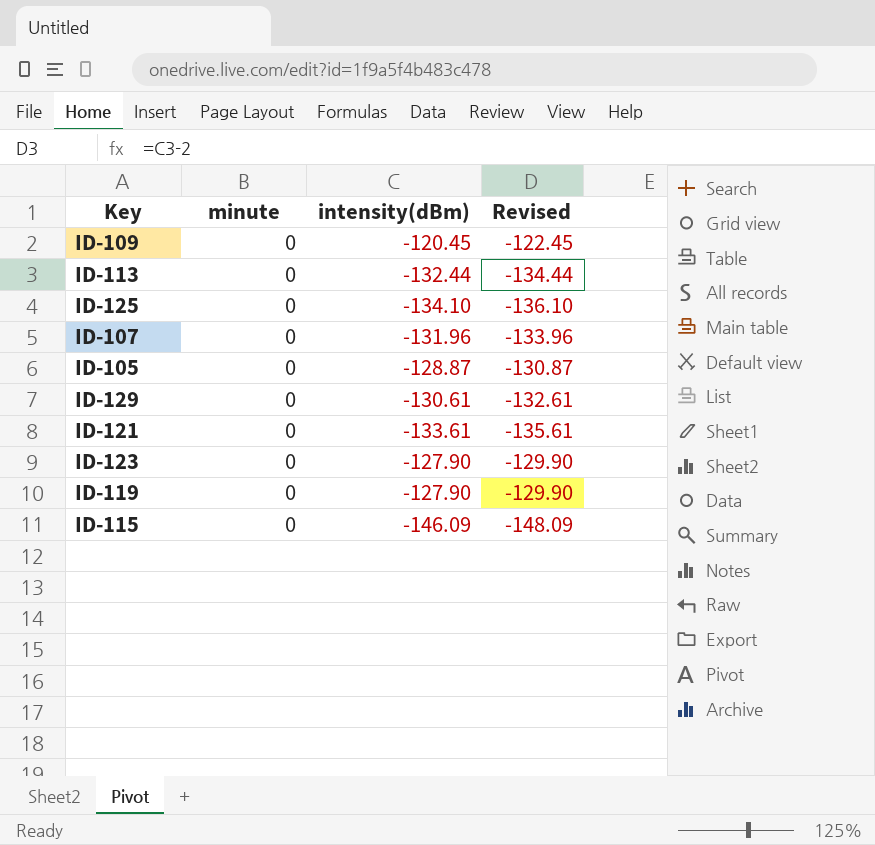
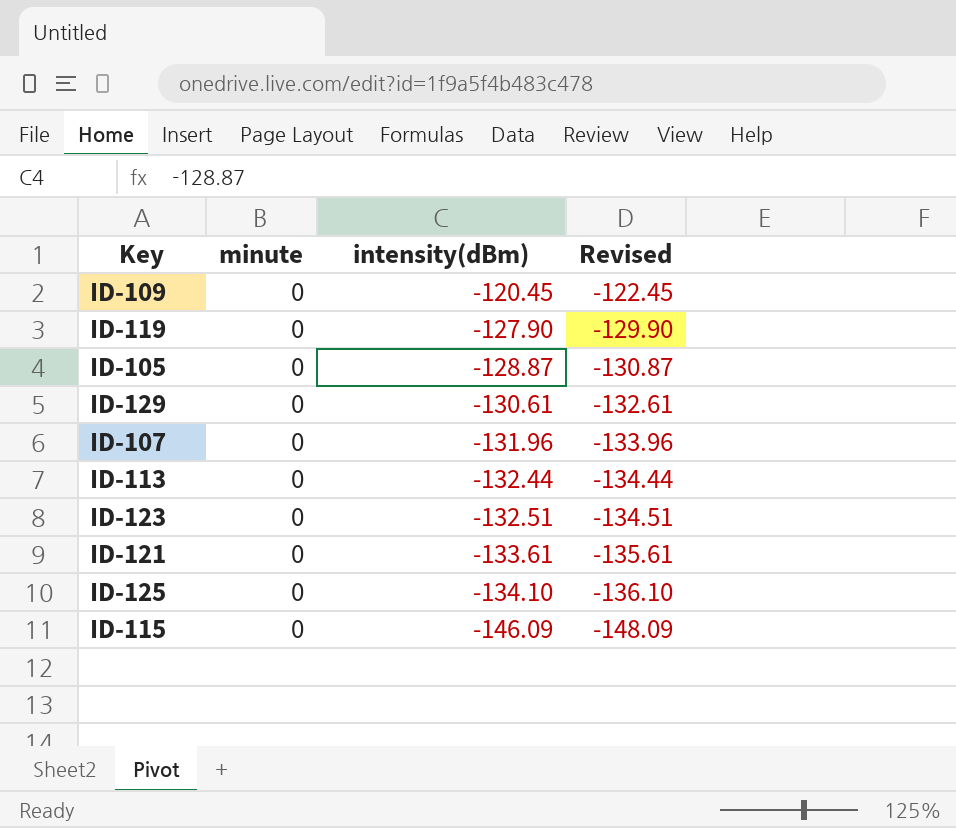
row order: none -> intensity(dBm) descending
ID-123 | intensity(dBm): -127.90 -> -132.51
ID-123 | Revised: -129.90 -> -134.51

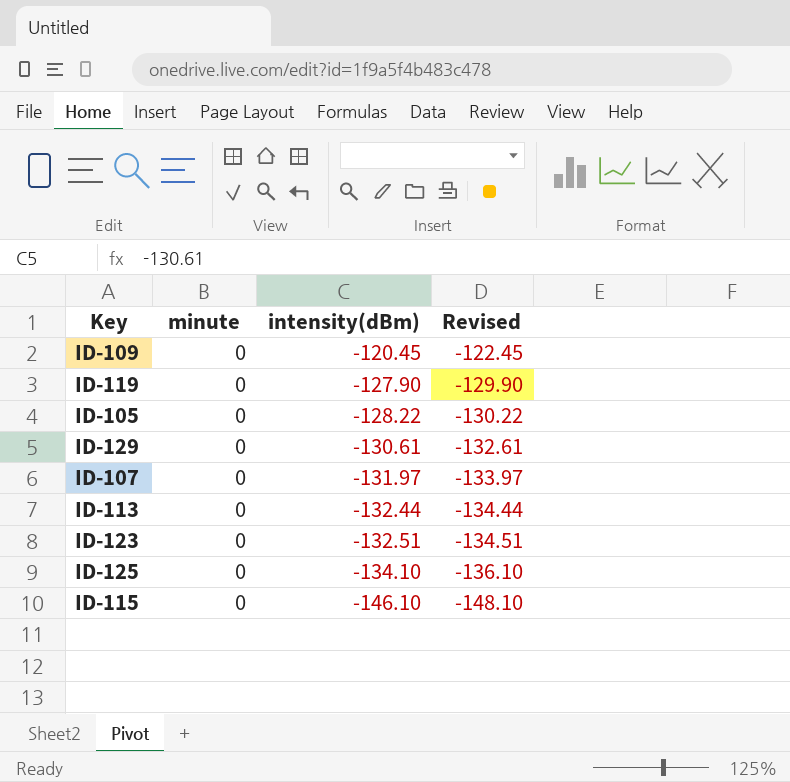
row ID-121: 0 | -133.61 | -135.61 -> none
ID-105 | intensity(dBm): -128.87 -> -128.22
ID-105 | Revised: -130.87 -> -130.22
ID-107 | intensity(dBm): -131.96 -> -131.97
ID-107 | Revised: -133.96 -> -133.97
ID-115 | intensity(dBm): -146.09 -> -146.10
ID-115 | Revised: -148.09 -> -148.10

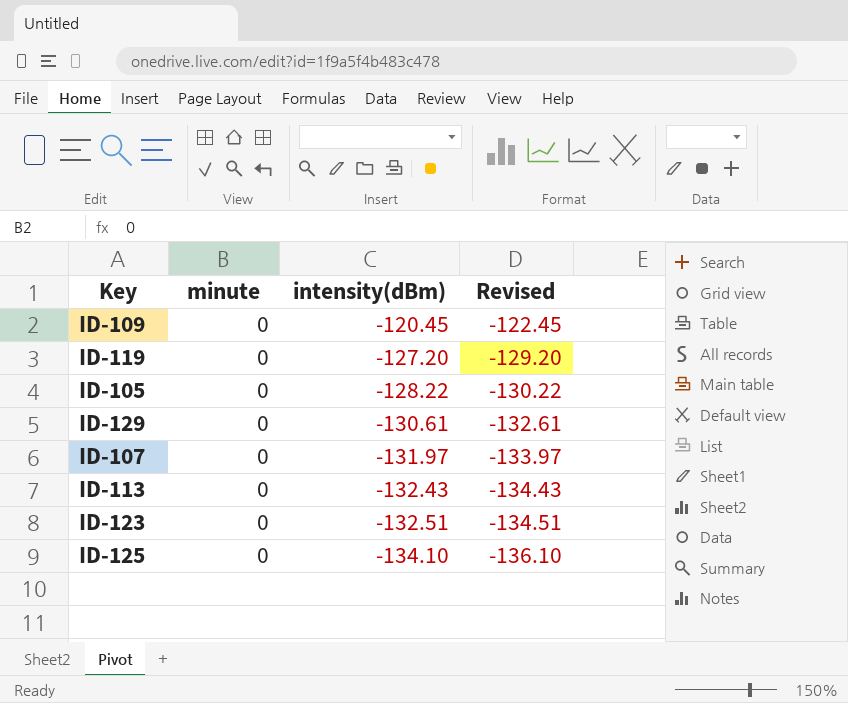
row ID-115: 0 | -146.10 | -148.10 -> none
ID-119 | intensity(dBm): -127.90 -> -127.20
ID-119 | Revised: -129.90 -> -129.20
ID-113 | intensity(dBm): -132.44 -> -132.43
ID-113 | Revised: -134.44 -> -134.43

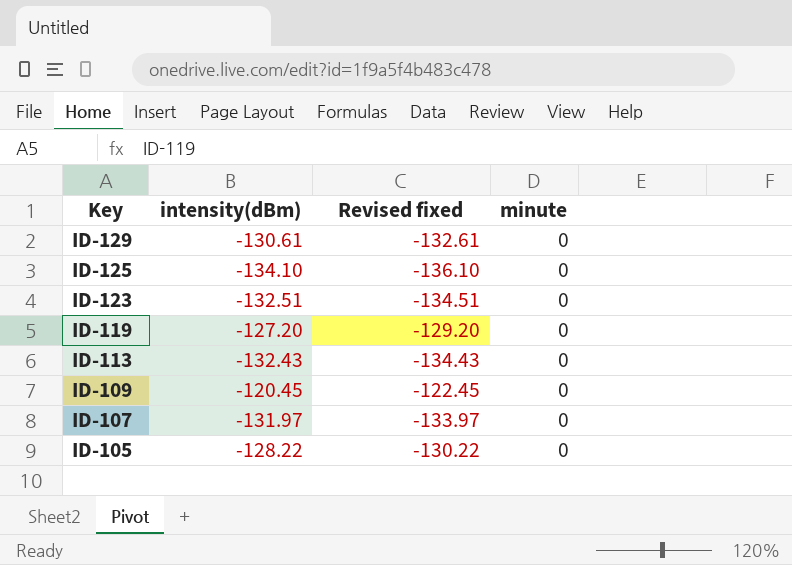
row order: intensity(dBm) descending -> Key descending
column name: Revised -> Revised fixed
column minute | position: 2 -> 4

